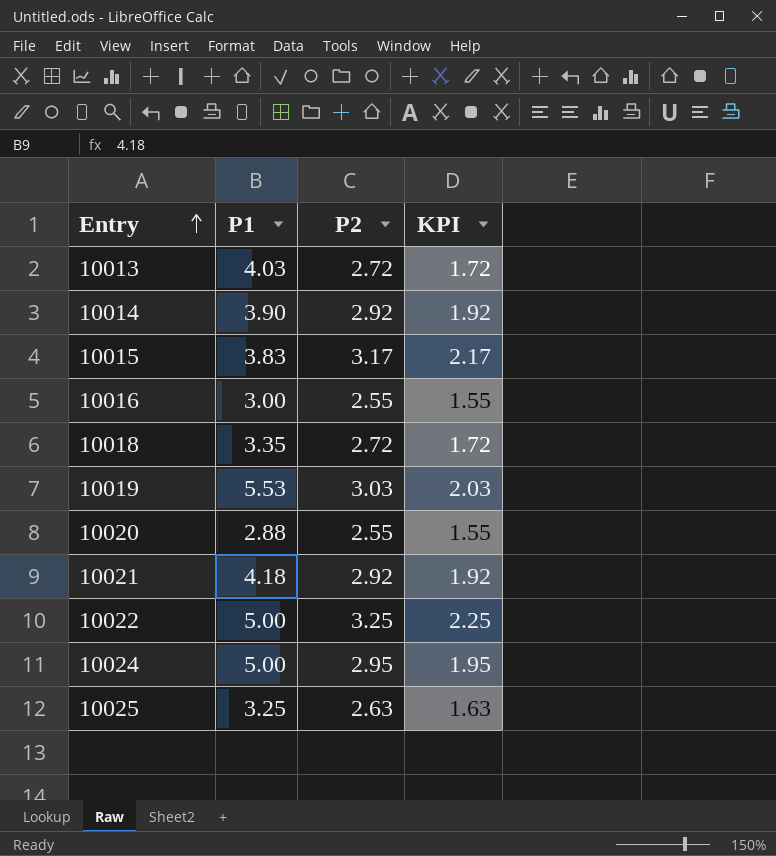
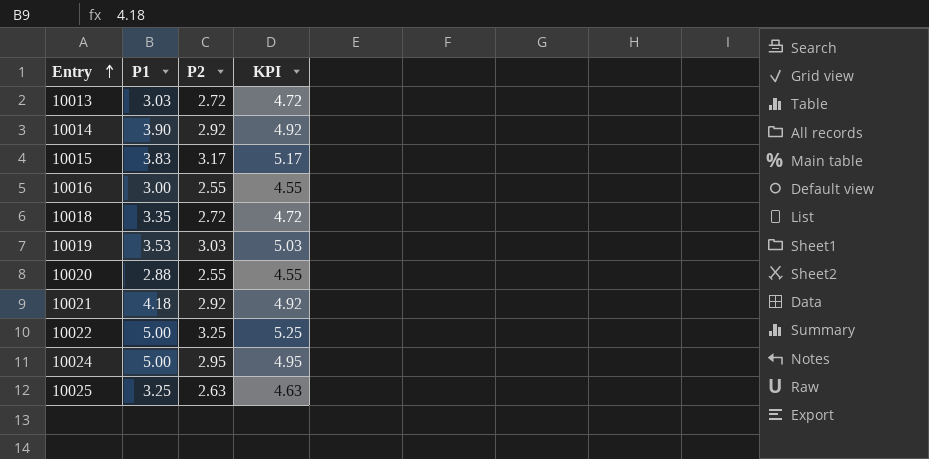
column KPI | formula: [P2] - 1 -> [P2] + 2
10013 | P1: 4.03 -> 3.03
10019 | P1: 5.53 -> 3.53

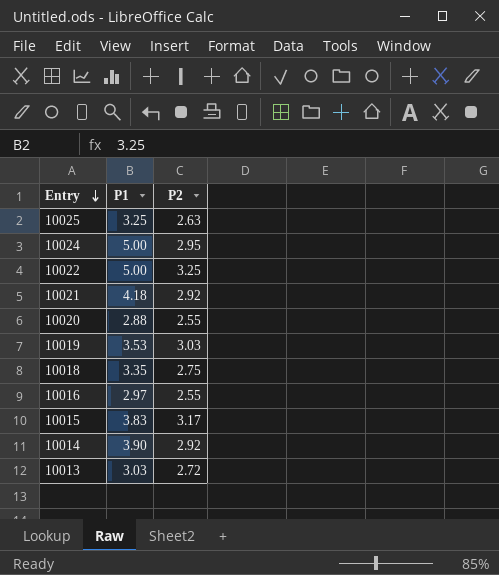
row order: Entry ascending -> Entry descending
column KPI | formula: [P2] + 2 -> none
10018 | P2: 2.72 -> 2.75
10016 | P1: 3.00 -> 2.97

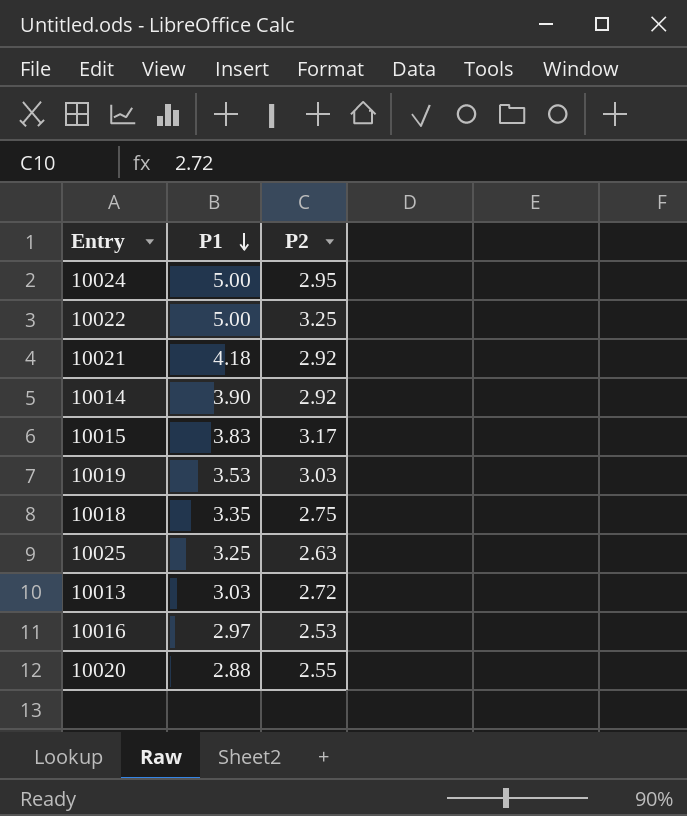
row order: Entry descending -> P1 descending
10016 | P2: 2.55 -> 2.53

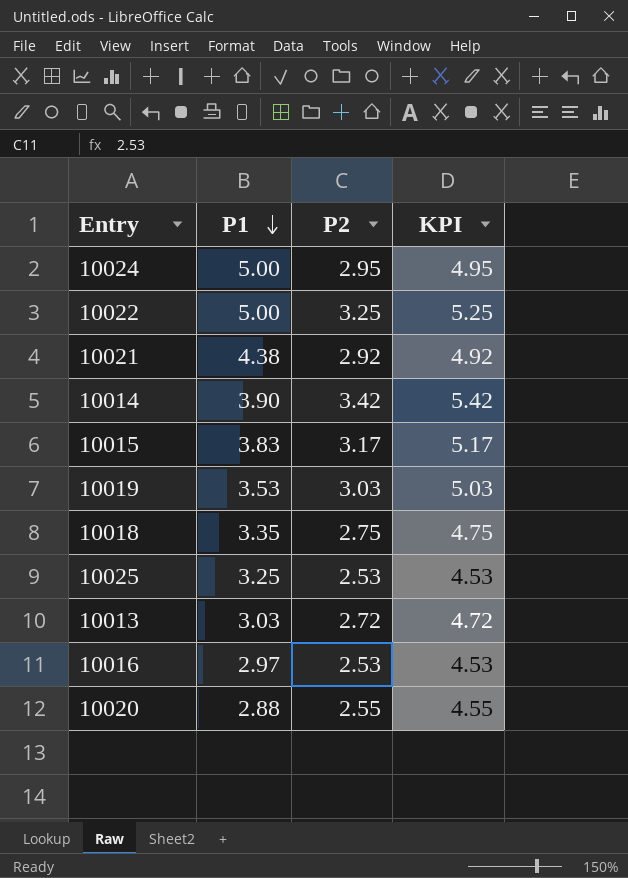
column KPI | formula: none -> [P2] + 2
10021 | P1: 4.18 -> 4.38
10014 | P2: 2.92 -> 3.42
10025 | P2: 2.63 -> 2.53

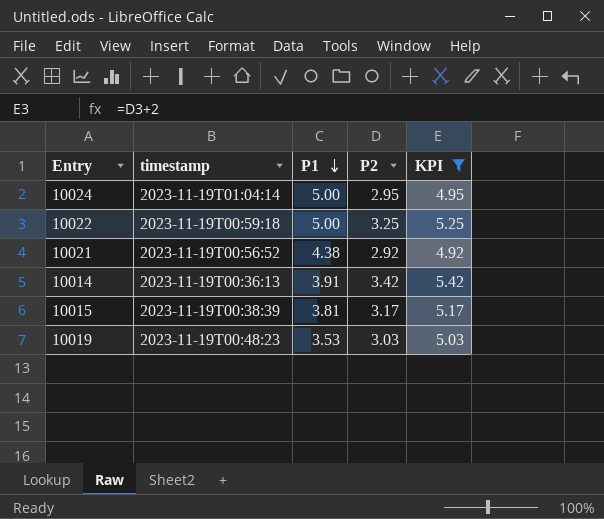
filter: none -> KPI >= 4.92
column timestamp | position: none -> 2
10014 | P1: 3.90 -> 3.91
10015 | P1: 3.83 -> 3.81

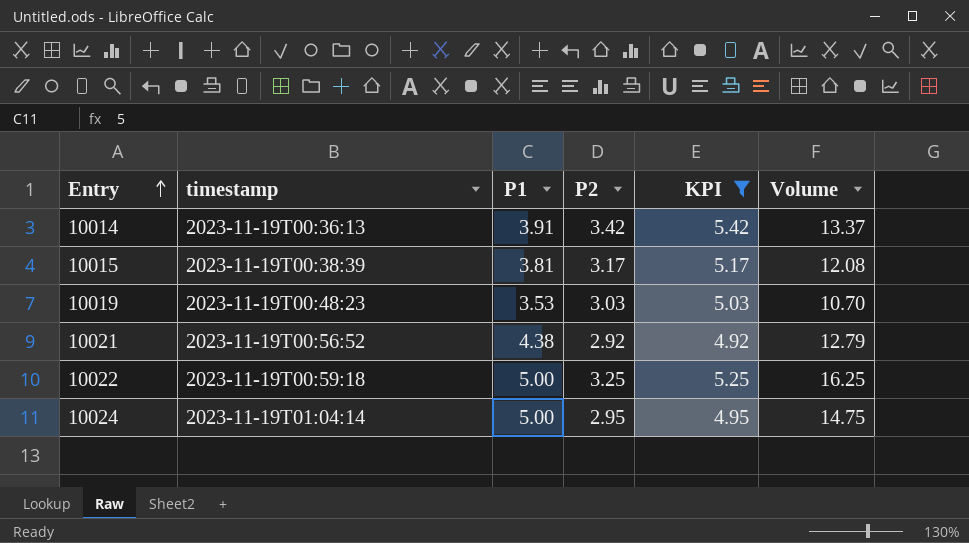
row order: P1 descending -> Entry ascending
column Volume | formula: none -> [P1] * [P2]

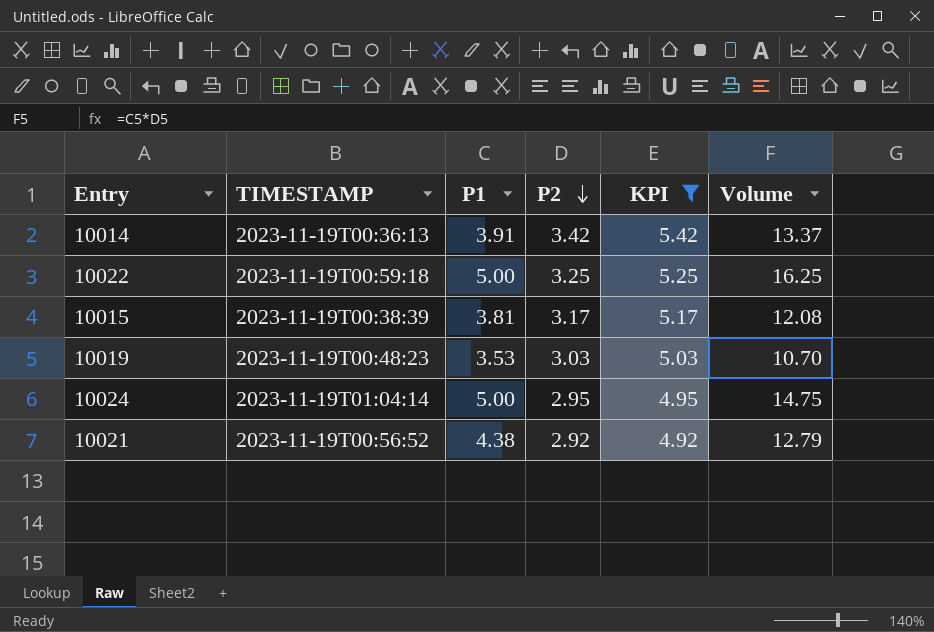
row order: Entry ascending -> P2 descending
column name: timestamp -> TIMESTAMP

